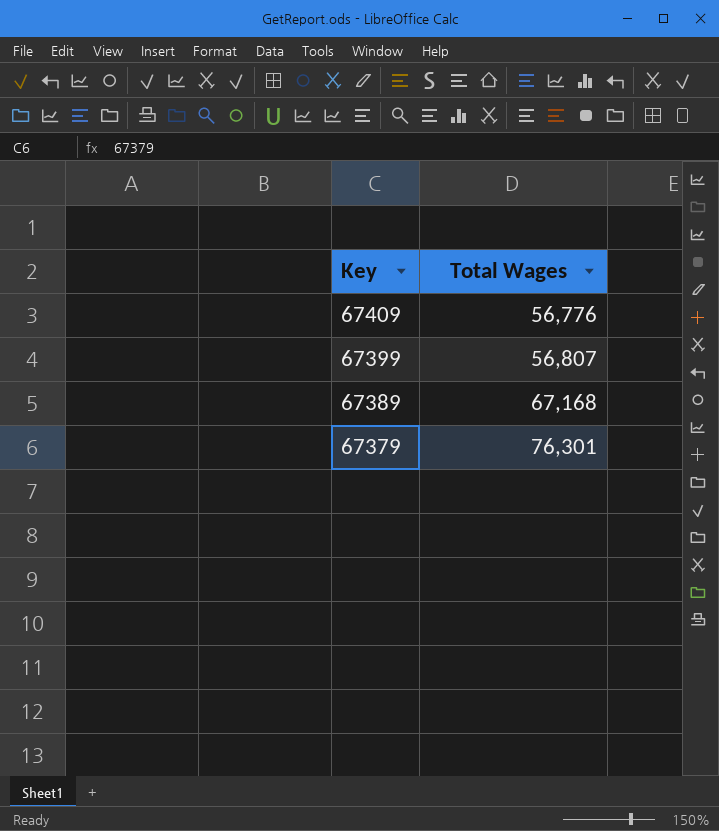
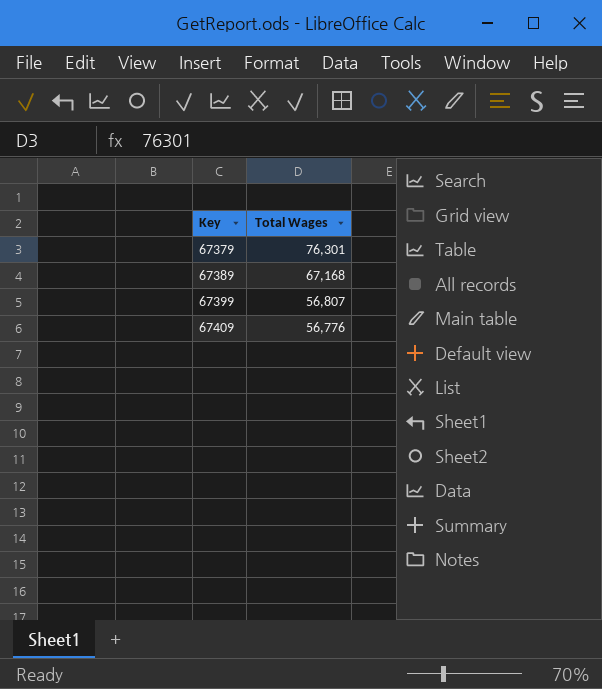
row order: Key descending -> Key ascending

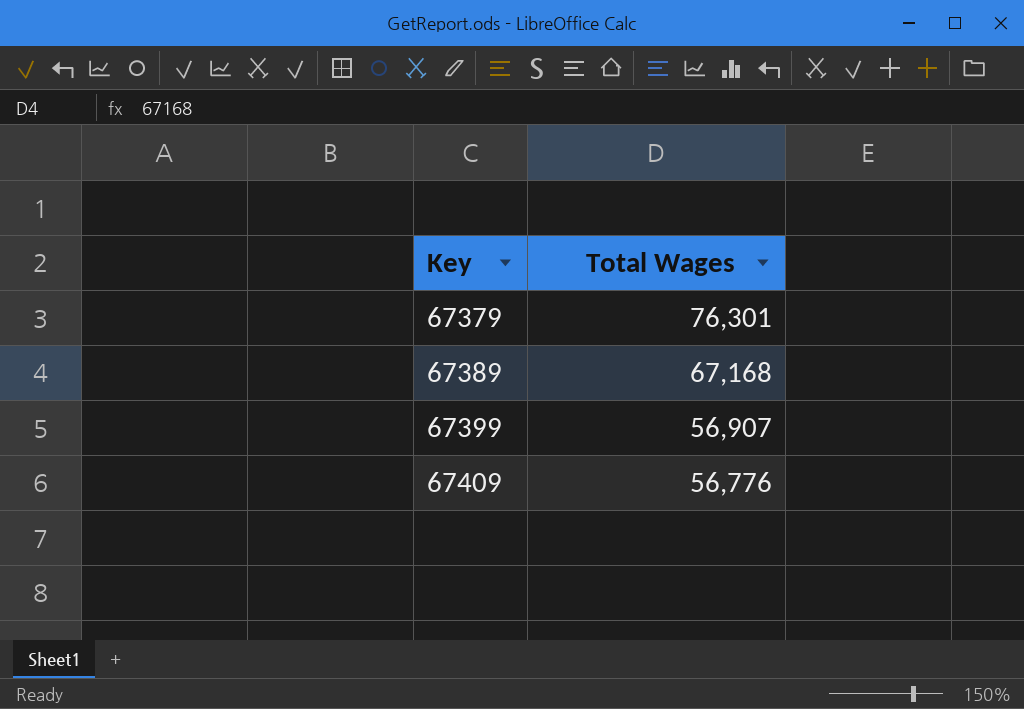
67399 | Total Wages: 56,807 -> 56,907

